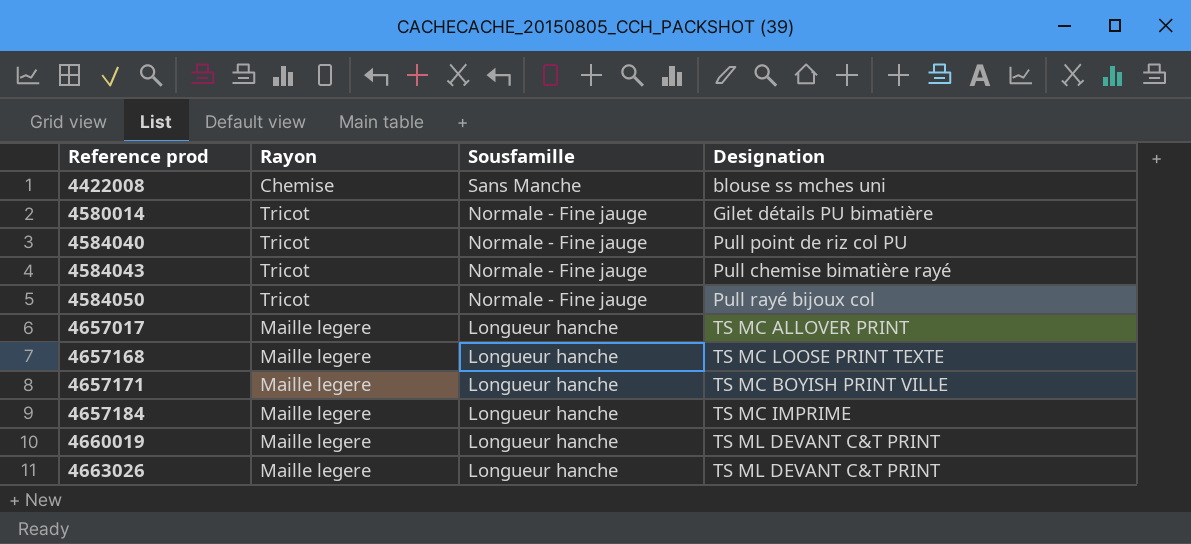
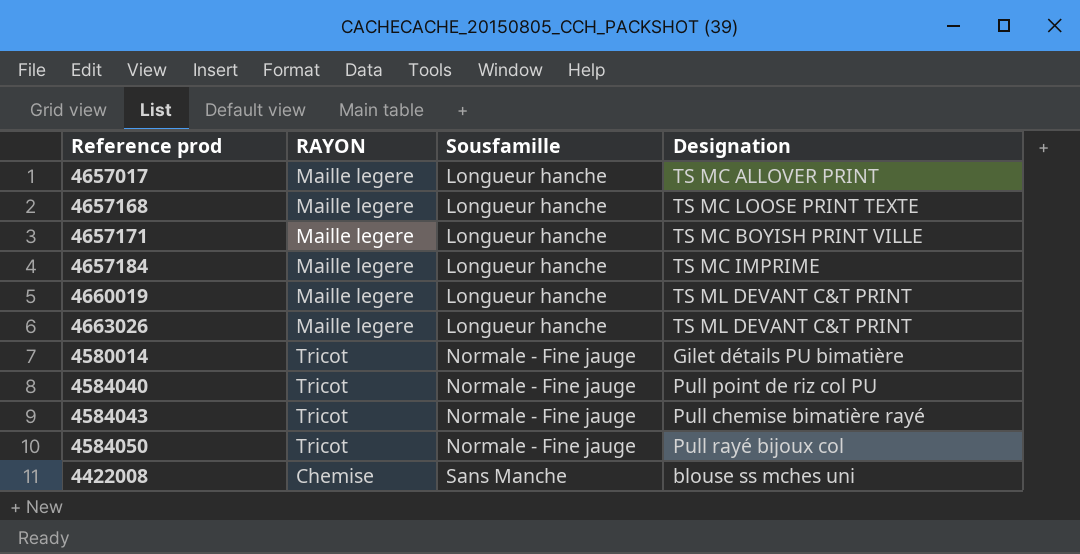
row order: Reference prod ascending -> Sousfamille ascending
column name: Rayon -> RAYON

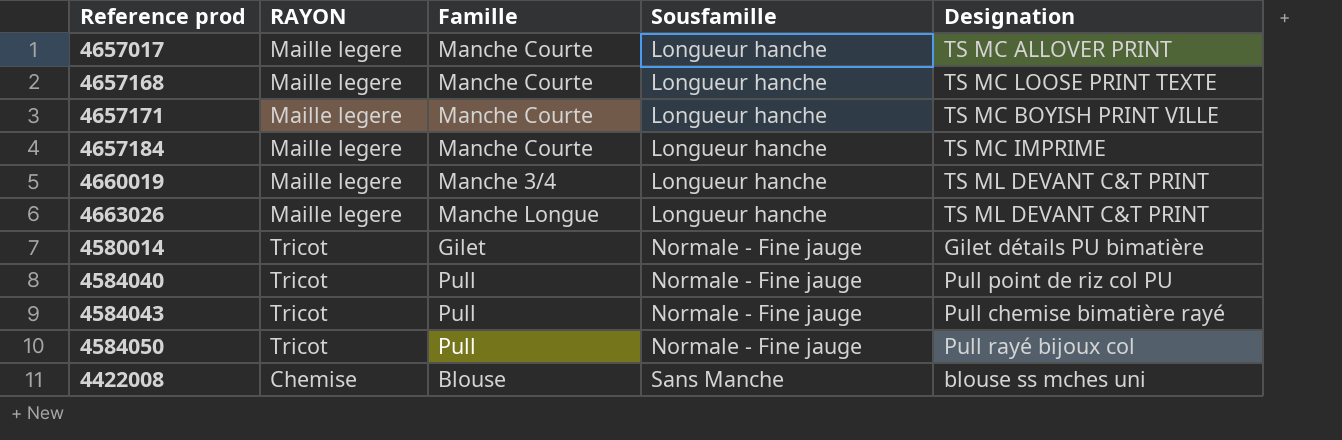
column Famille | position: none -> 3

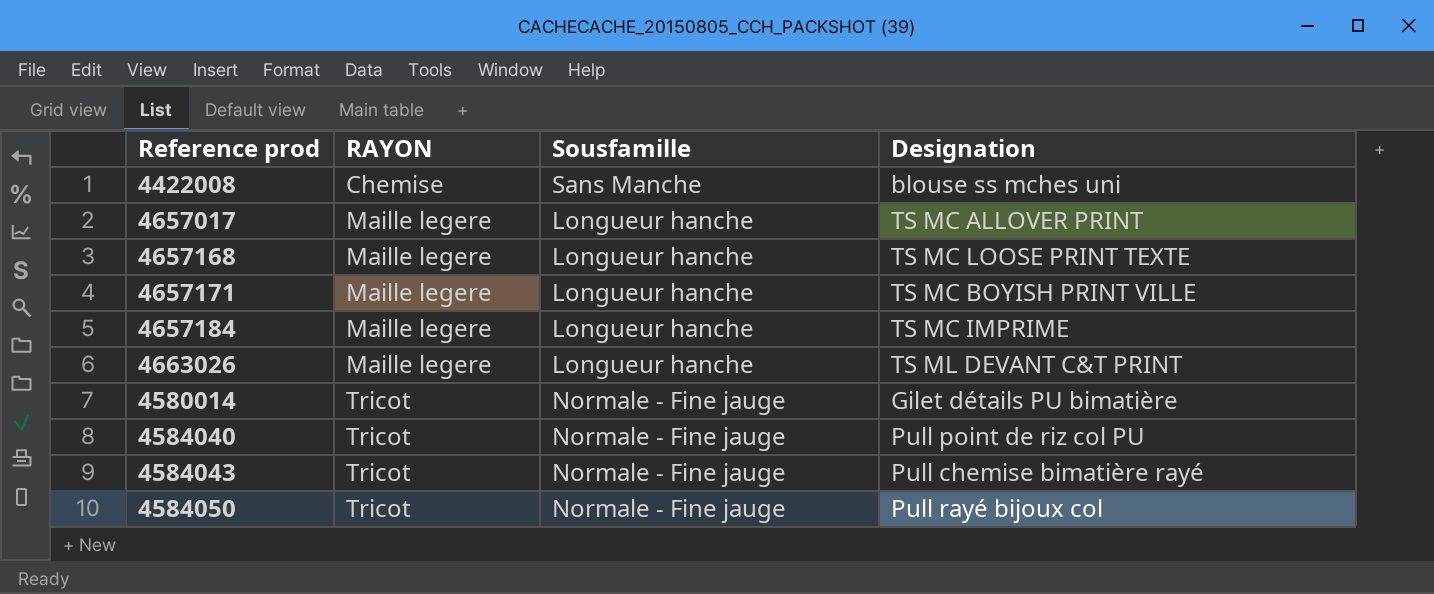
row order: Sousfamille ascending -> RAYON ascending
column Famille | position: 3 -> none
row 4660019: Maille legere | Manche 3/4 | Longueur hanche | TS ML DEVANT C&T PRINT -> none

